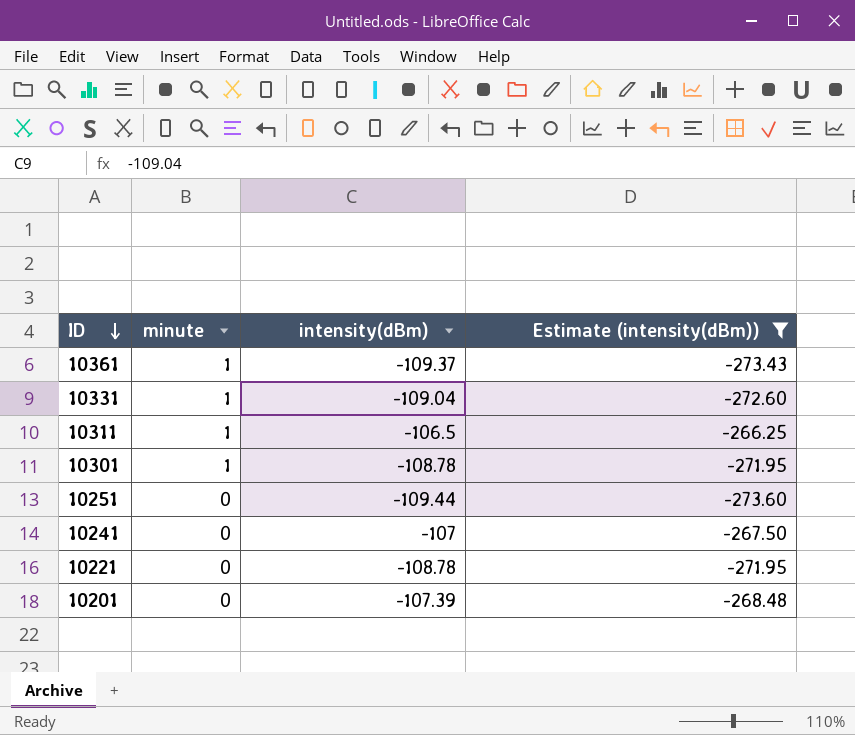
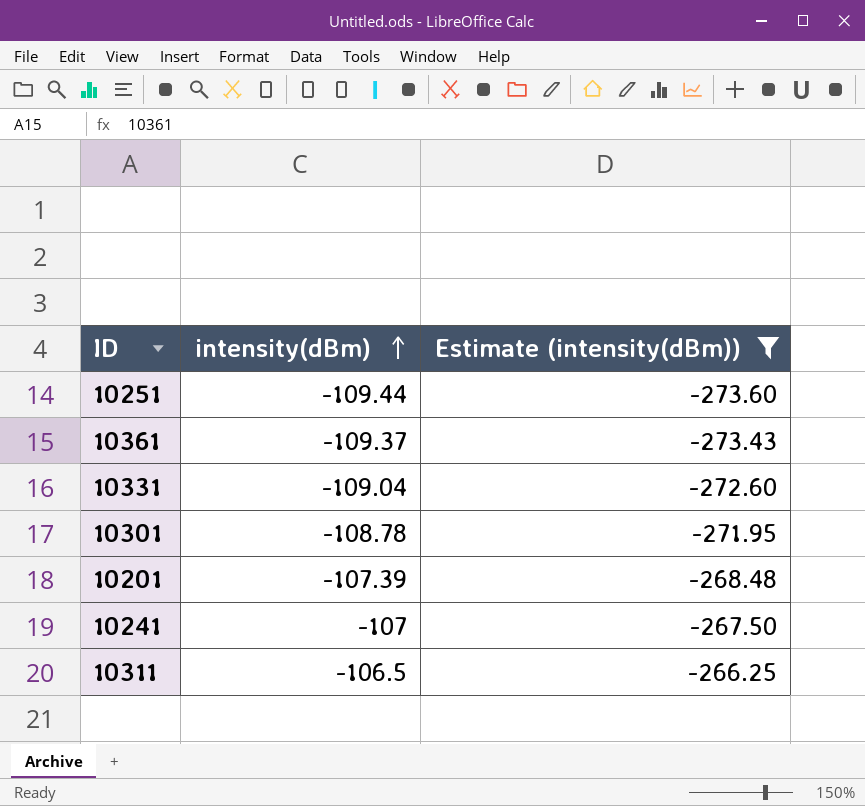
row order: ID descending -> intensity(dBm) ascending
column minute | position: 2 -> none
row 10221: 0 | -108.78 | -271.95 -> none

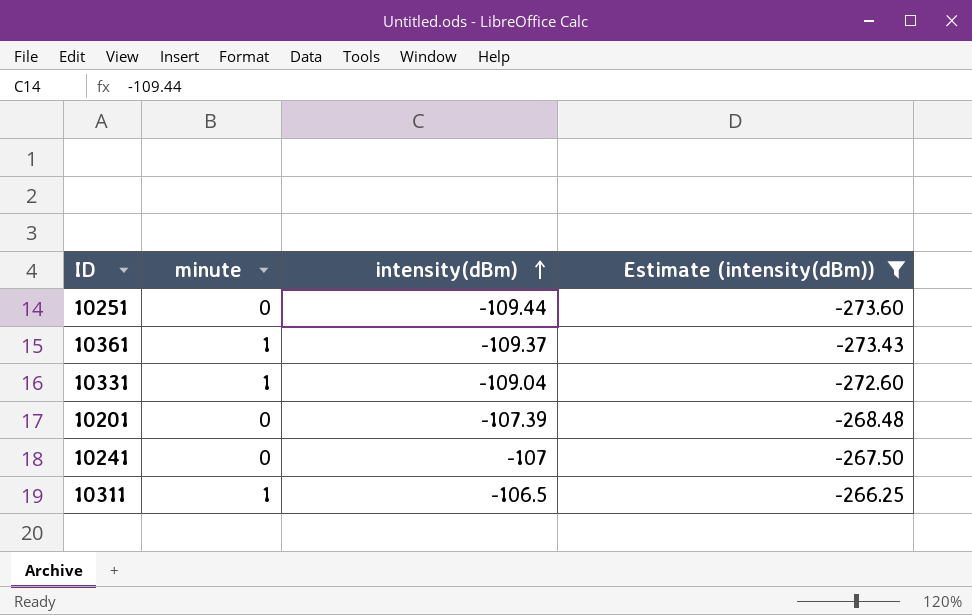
column minute | position: none -> 2
row 10301: -108.78 | -271.95 -> none

